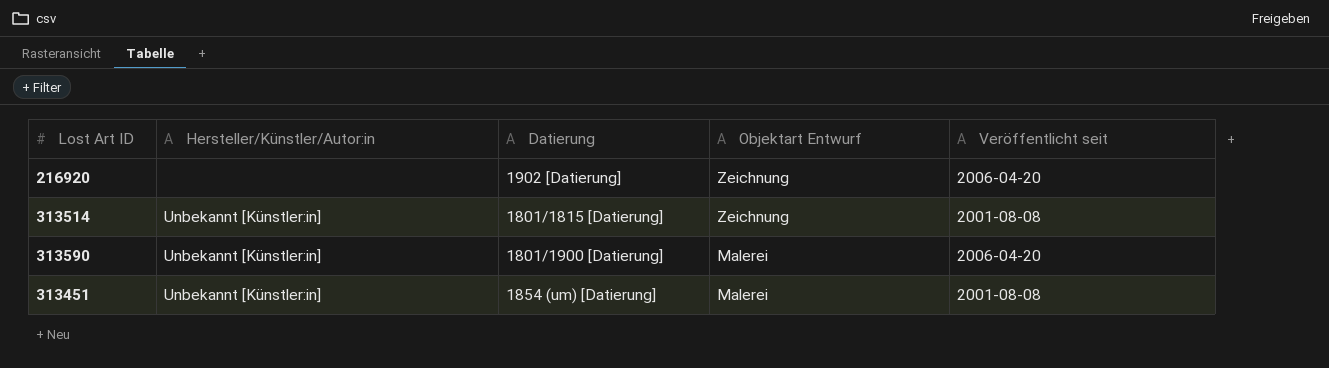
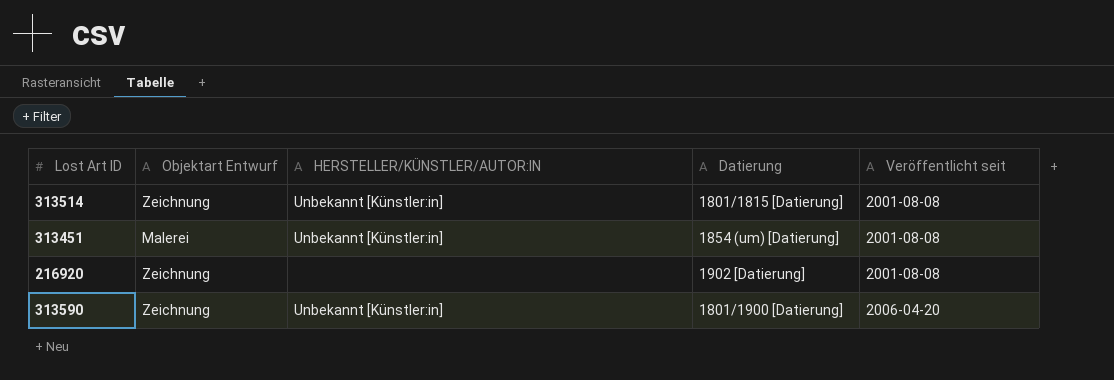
row order: Objektart Entwurf descending -> Veröffentlicht seit ascending
column Objektart Entwurf | position: 4 -> 2
column name: Hersteller/Künstler/Autor:in -> HERSTELLER/KÜNSTLER/AUTOR:IN
216920 | Veröffentlicht seit: 2006-04-20 -> 2001-08-08
313590 | Objektart Entwurf: Malerei -> Zeichnung

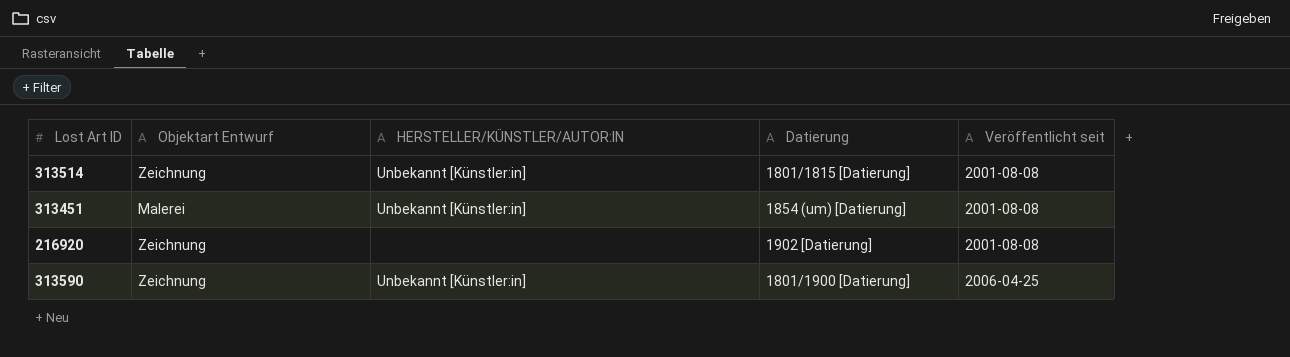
313590 | Veröffentlicht seit: 2006-04-20 -> 2006-04-25

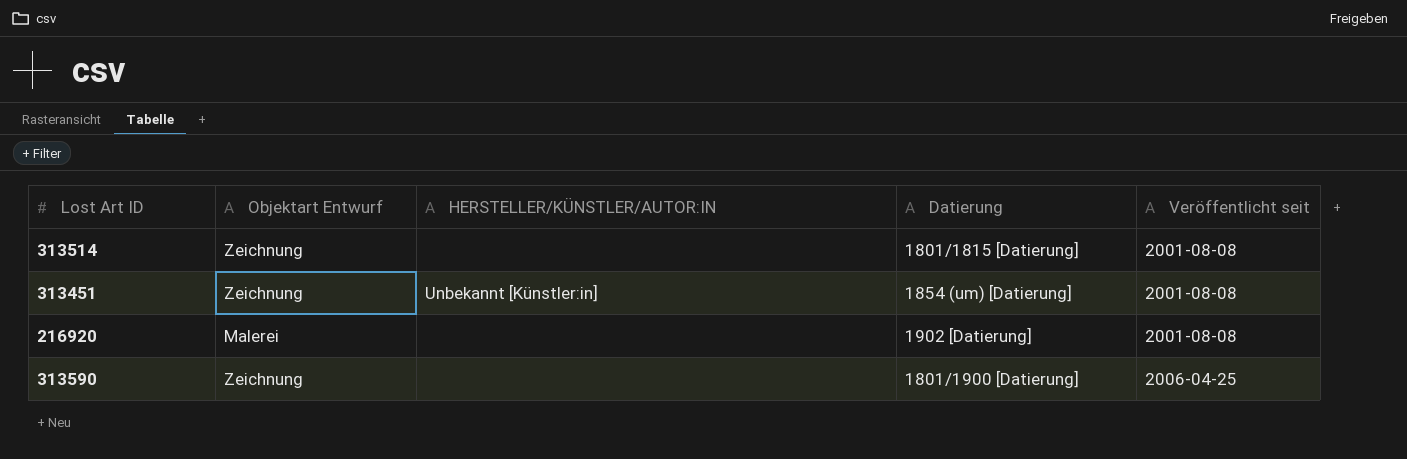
313514 | HERSTELLER/KÜNSTLER/AUTOR:IN: Unbekannt [Künstler:in] -> none
313451 | Objektart Entwurf: Malerei -> Zeichnung
216920 | Objektart Entwurf: Zeichnung -> Malerei
313590 | HERSTELLER/KÜNSTLER/AUTOR:IN: Unbekannt [Künstler:in] -> none

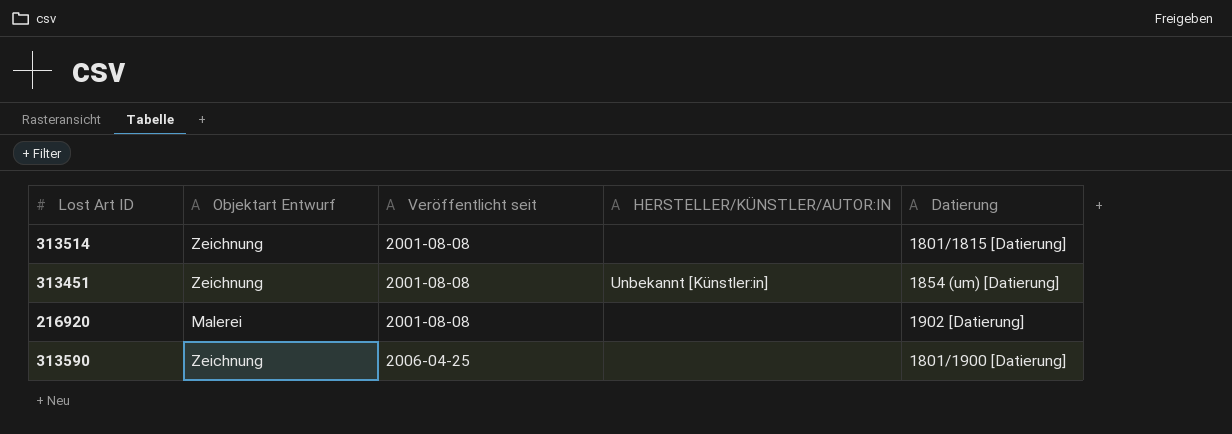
column Veröffentlicht seit | position: 5 -> 3

